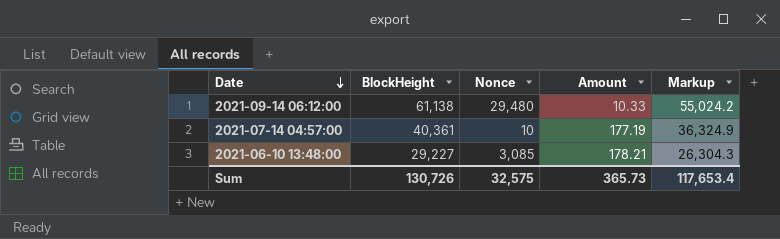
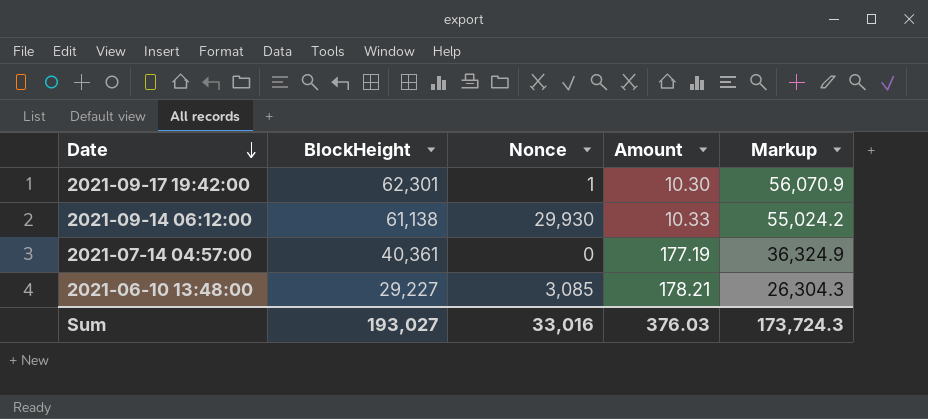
row 2021-09-17 19:42:00: none -> 62,301 | 1 | 10.30 | 56,070.9
2021-09-14 06:12:00 | Nonce: 29,480 -> 29,930
2021-07-14 04:57:00 | Nonce: 10 -> 0
Sum | BlockHeight: 130,726 -> 193,027
Sum | Nonce: 32,575 -> 33,016
Sum | Amount: 365.73 -> 376.03
Sum | Markup: 117,653.4 -> 173,724.3

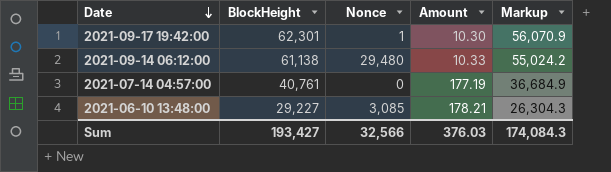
2021-09-14 06:12:00 | Nonce: 29,930 -> 29,480
2021-07-14 04:57:00 | BlockHeight: 40,361 -> 40,761
2021-07-14 04:57:00 | Markup: 36,324.9 -> 36,684.9
Sum | BlockHeight: 193,027 -> 193,427
Sum | Nonce: 33,016 -> 32,566
Sum | Markup: 173,724.3 -> 174,084.3

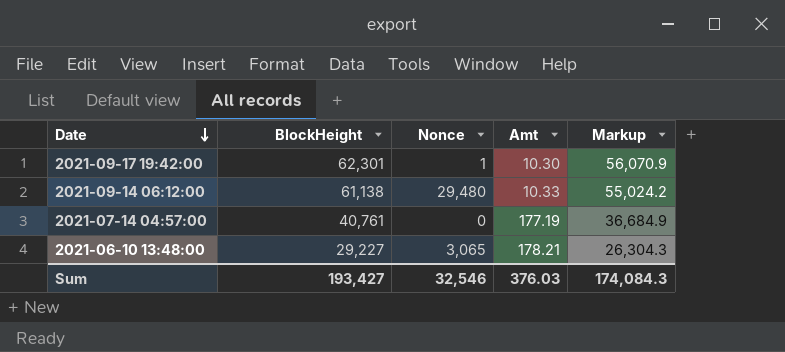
column name: Amount -> Amt
2021-06-10 13:48:00 | Nonce: 3,085 -> 3,065
Sum | Nonce: 32,566 -> 32,546

